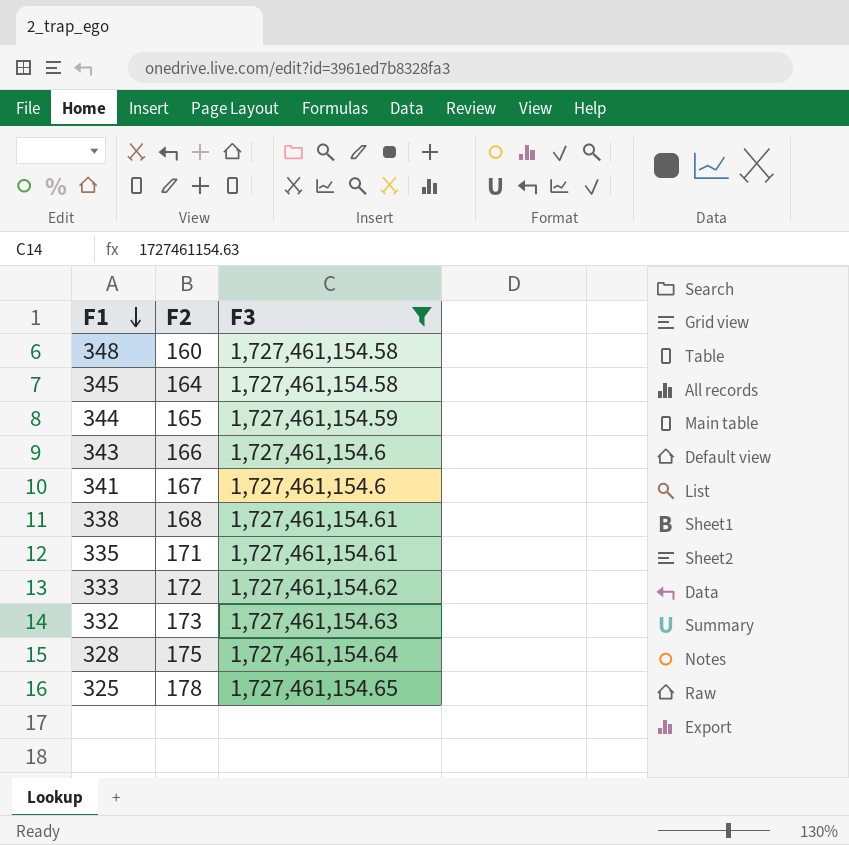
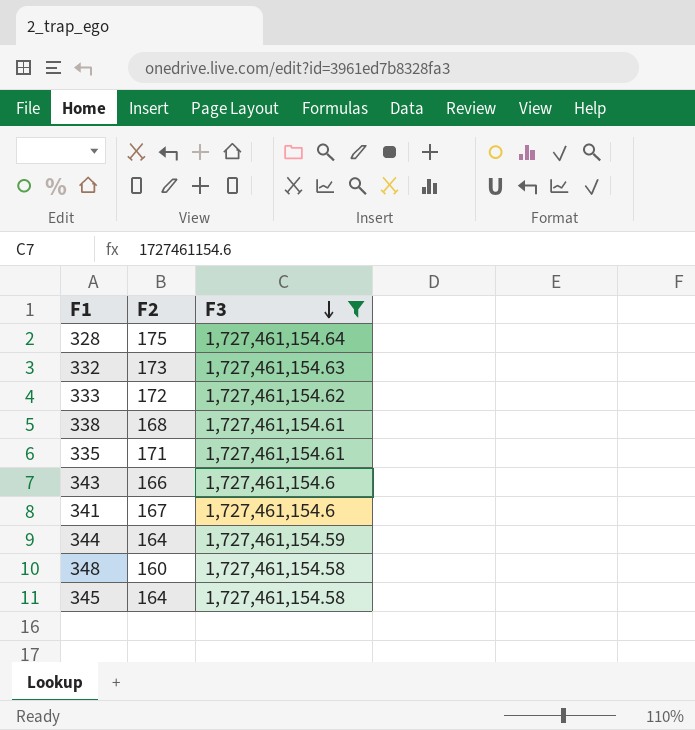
row order: F1 descending -> F3 descending
row 325: 178 | 1,727,461,154.65 -> none
344 | F2: 165 -> 164

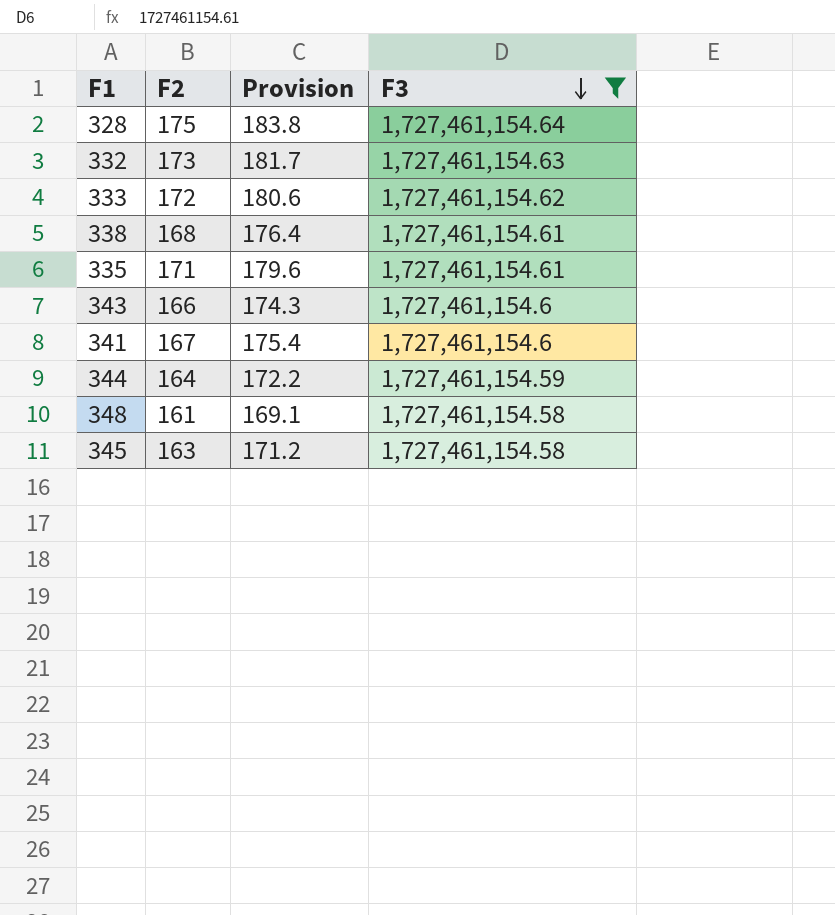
column Provision | formula: none -> [F2] * 1.05
348 | F2: 160 -> 161
345 | F2: 164 -> 163

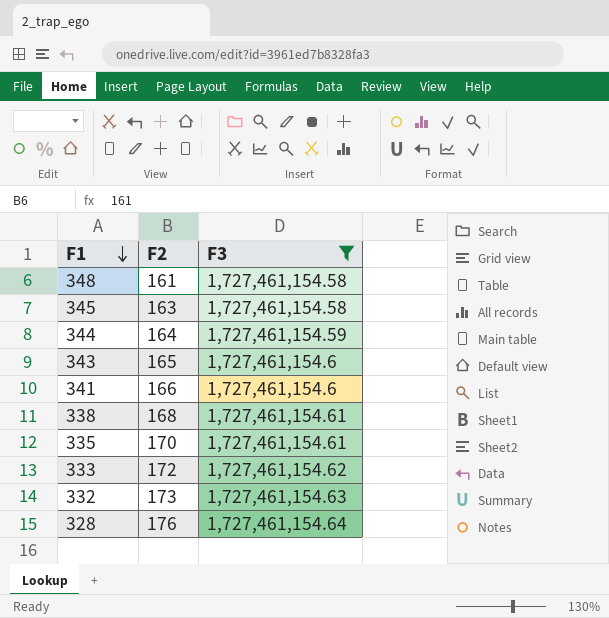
row order: F3 descending -> F1 descending
column Provision | formula: [F2] * 1.05 -> none
343 | F2: 166 -> 165
341 | F2: 167 -> 166
335 | F2: 171 -> 170
328 | F2: 175 -> 176

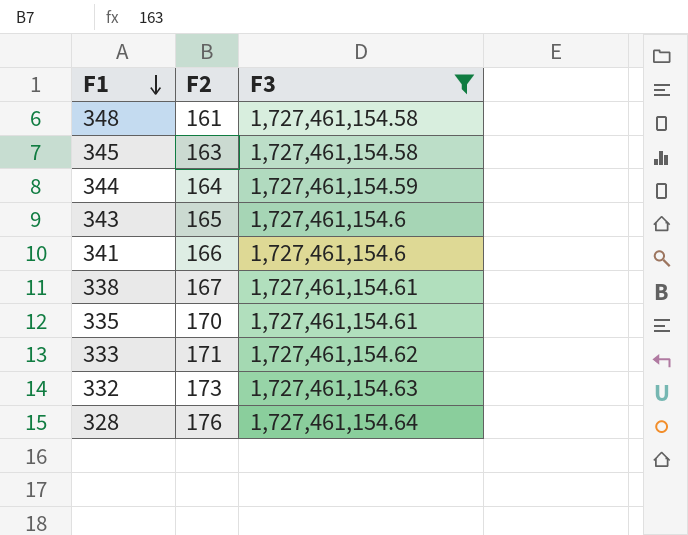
338 | F2: 168 -> 167
333 | F2: 172 -> 171

